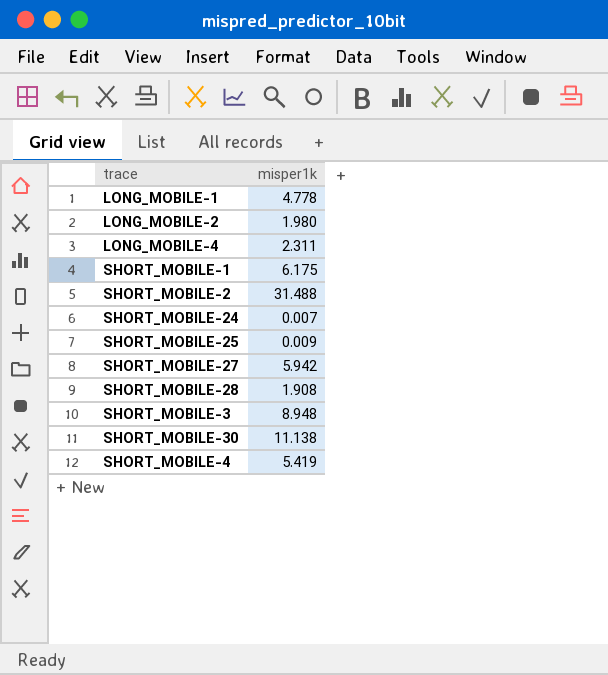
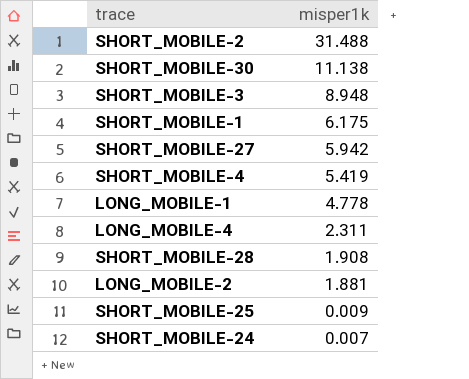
row order: none -> misper1k descending
LONG_MOBILE-2 | misper1k: 1.980 -> 1.881

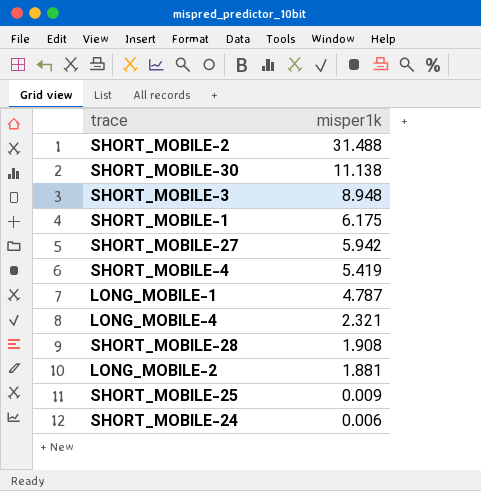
LONG_MOBILE-1 | misper1k: 4.778 -> 4.787
LONG_MOBILE-4 | misper1k: 2.311 -> 2.321
SHORT_MOBILE-24 | misper1k: 0.007 -> 0.006

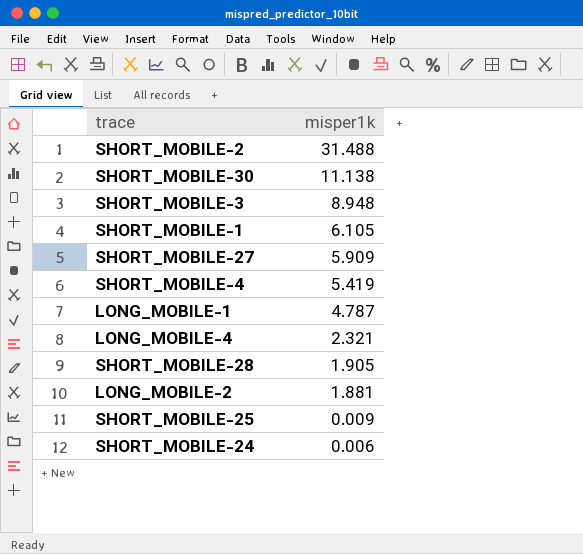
SHORT_MOBILE-1 | misper1k: 6.175 -> 6.105
SHORT_MOBILE-27 | misper1k: 5.942 -> 5.909
SHORT_MOBILE-28 | misper1k: 1.908 -> 1.905

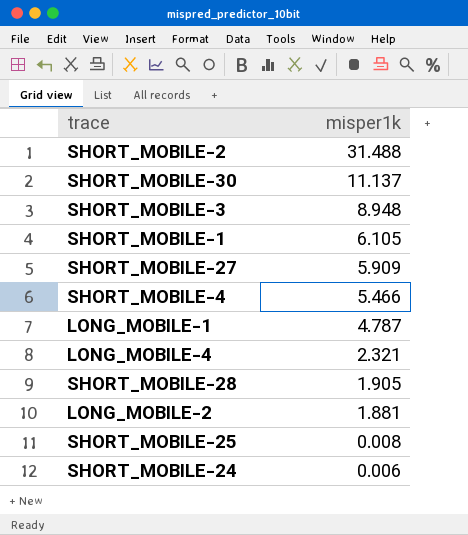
SHORT_MOBILE-30 | misper1k: 11.138 -> 11.137
SHORT_MOBILE-4 | misper1k: 5.419 -> 5.466
SHORT_MOBILE-25 | misper1k: 0.009 -> 0.008

